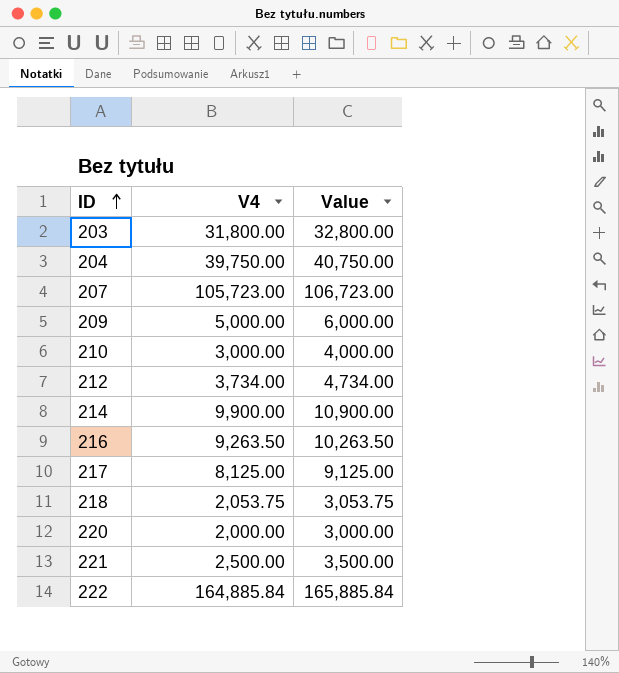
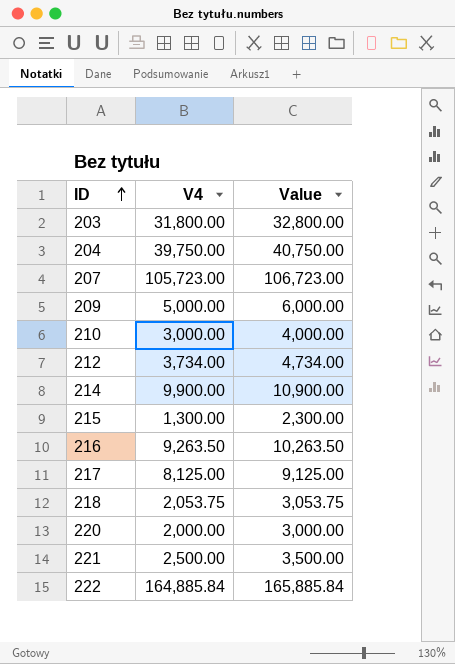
row 215: none -> 1,300.00 | 2,300.00

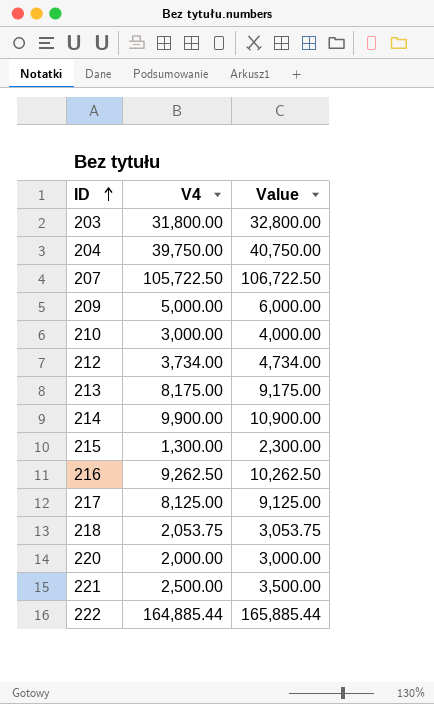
207 | V4: 105,723.00 -> 105,722.50
207 | Value: 106,723.00 -> 106,722.50
row 213: none -> 8,175.00 | 9,175.00
216 | V4: 9,263.50 -> 9,262.50
216 | Value: 10,263.50 -> 10,262.50
222 | V4: 164,885.84 -> 164,885.44
222 | Value: 165,885.84 -> 165,885.44

